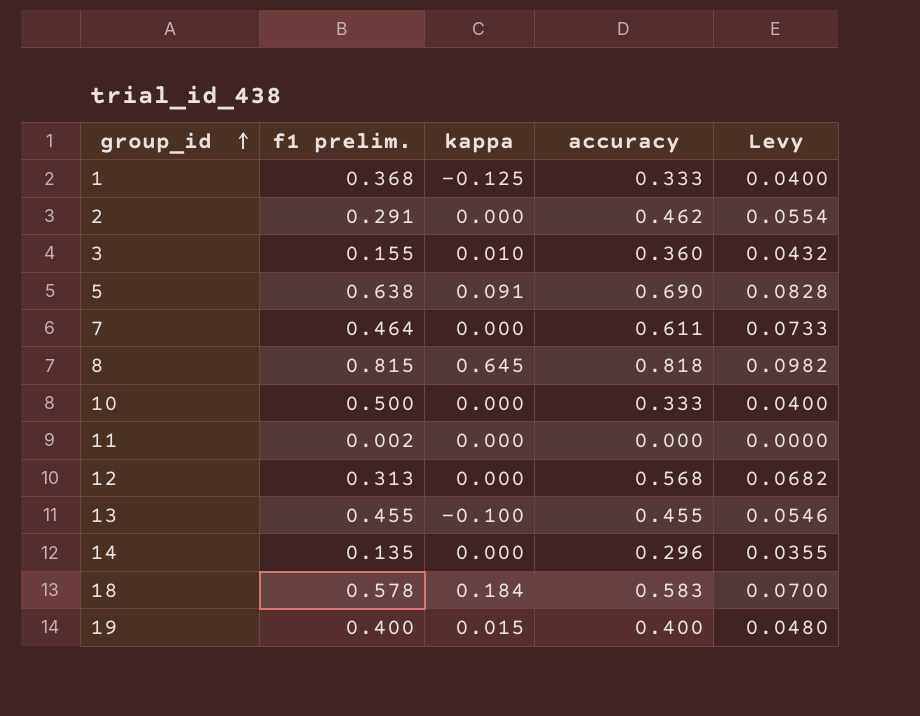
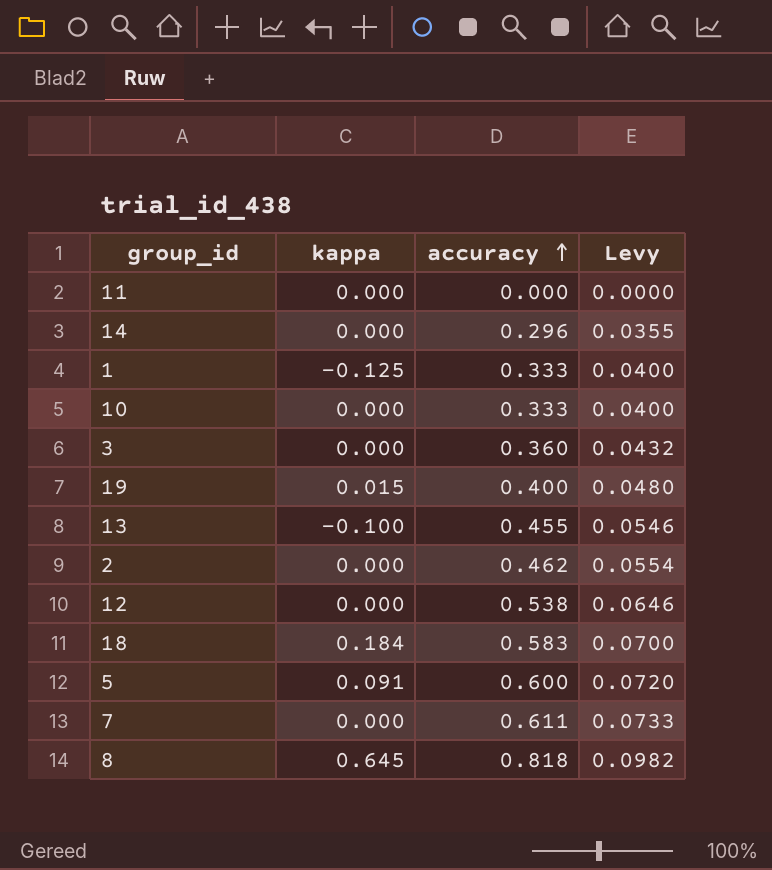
row order: group_id ascending -> accuracy ascending
column f1 prelim. | position: 2 -> none
3 | kappa: 0.010 -> 0.000
12 | accuracy: 0.568 -> 0.538
12 | Levy: 0.0682 -> 0.0646
5 | accuracy: 0.690 -> 0.600
5 | Levy: 0.0828 -> 0.0720

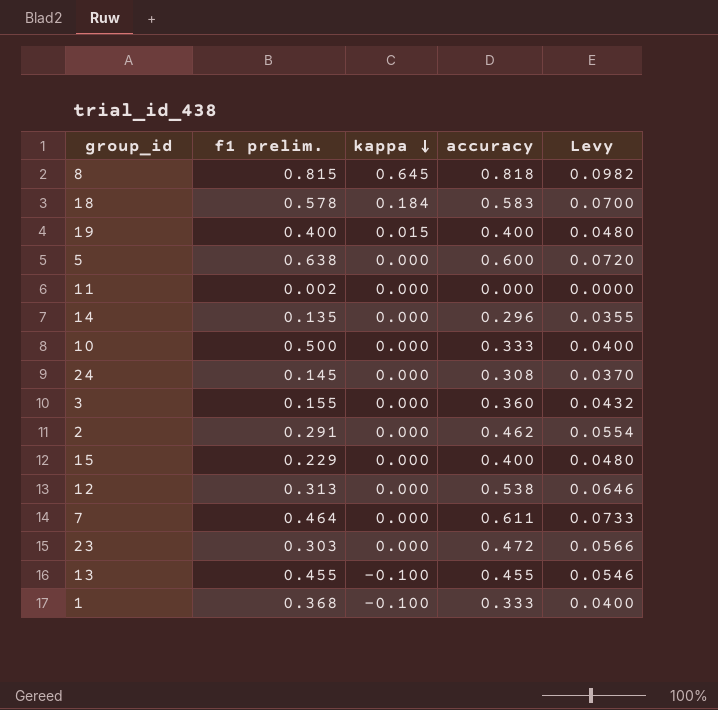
row order: accuracy ascending -> kappa descending
column f1 prelim. | position: none -> 2
5 | kappa: 0.091 -> 0.000
row 24: none -> 0.145 | 0.000 | 0.308 | 0.0370
row 15: none -> 0.229 | 0.000 | 0.400 | 0.0480
row 23: none -> 0.303 | 0.000 | 0.472 | 0.0566
1 | kappa: -0.125 -> -0.100

